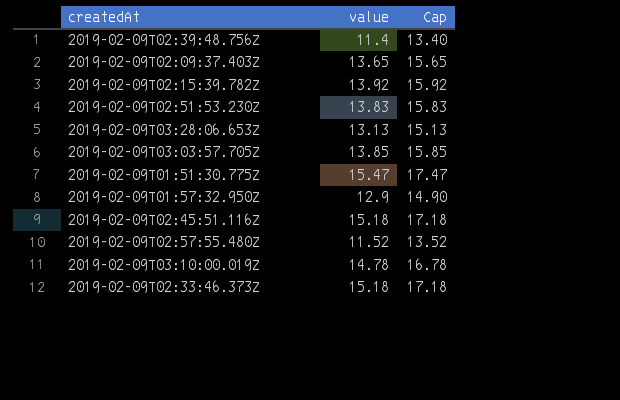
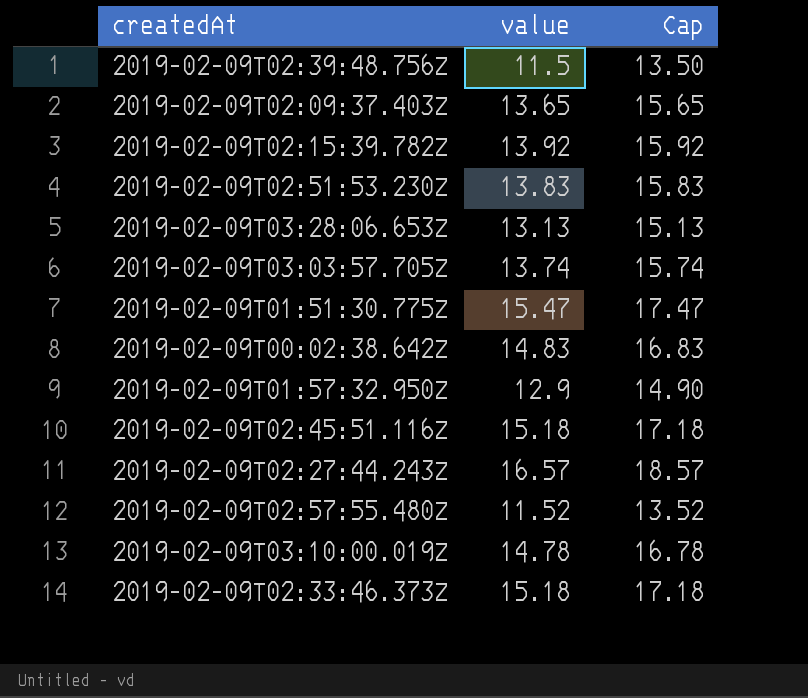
2019-02-09T02:39:48.756Z | value: 11.4 -> 11.5
2019-02-09T02:39:48.756Z | Cap: 13.40 -> 13.50
2019-02-09T03:03:57.705Z | value: 13.85 -> 13.74
2019-02-09T03:03:57.705Z | Cap: 15.85 -> 15.74
row 2019-02-09T00:02:38.642Z: none -> 14.83 | 16.83
row 2019-02-09T02:27:44.243Z: none -> 16.57 | 18.57

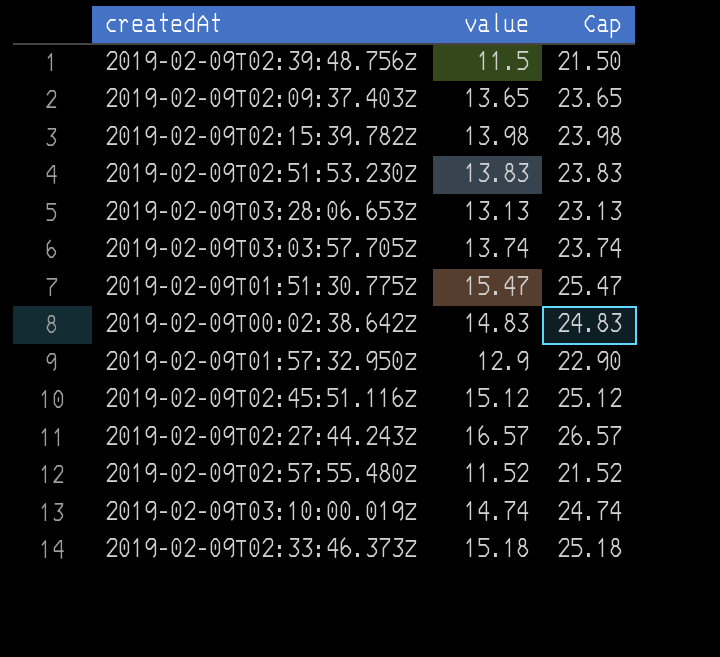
column Cap | formula: [value] + 2 -> [value] + 10
2019-02-09T02:15:39.782Z | value: 13.92 -> 13.98
2019-02-09T02:45:51.116Z | value: 15.18 -> 15.12
2019-02-09T03:10:00.019Z | value: 14.78 -> 14.74

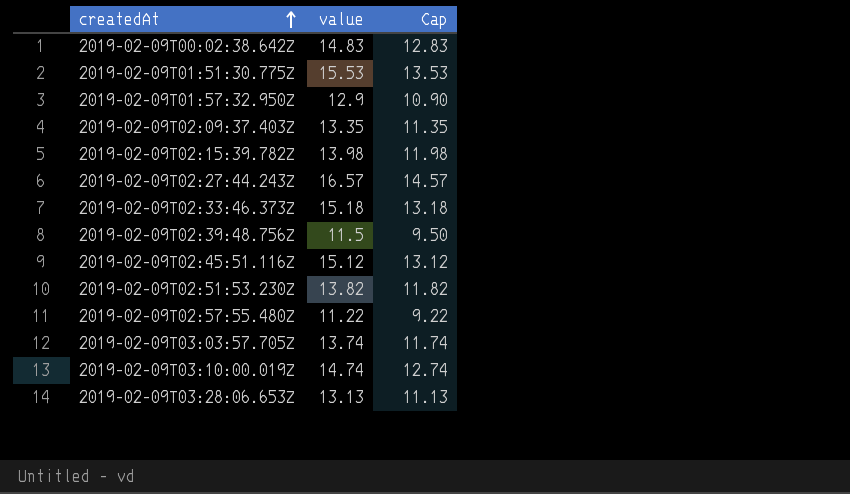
row order: none -> createdAt ascending
column Cap | formula: [value] + 10 -> [value] - 2
2019-02-09T01:51:30.775Z | value: 15.47 -> 15.53
2019-02-09T02:09:37.403Z | value: 13.65 -> 13.35
2019-02-09T02:51:53.230Z | value: 13.83 -> 13.82
2019-02-09T02:57:55.480Z | value: 11.52 -> 11.22

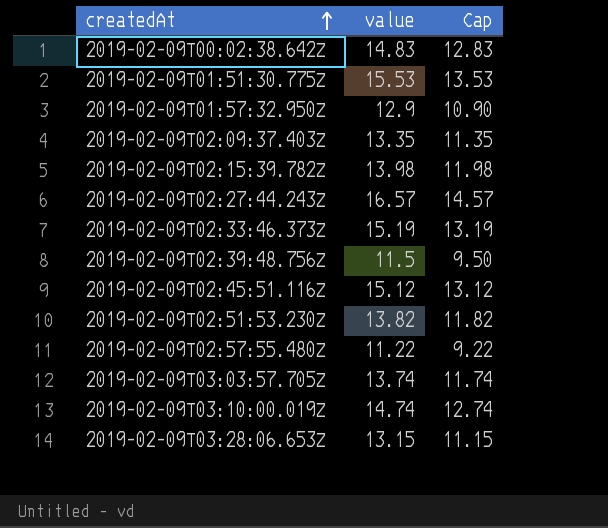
2019-02-09T02:33:46.373Z | value: 15.18 -> 15.19
2019-02-09T02:33:46.373Z | Cap: 13.18 -> 13.19
2019-02-09T03:28:06.653Z | value: 13.13 -> 13.15
2019-02-09T03:28:06.653Z | Cap: 11.13 -> 11.15

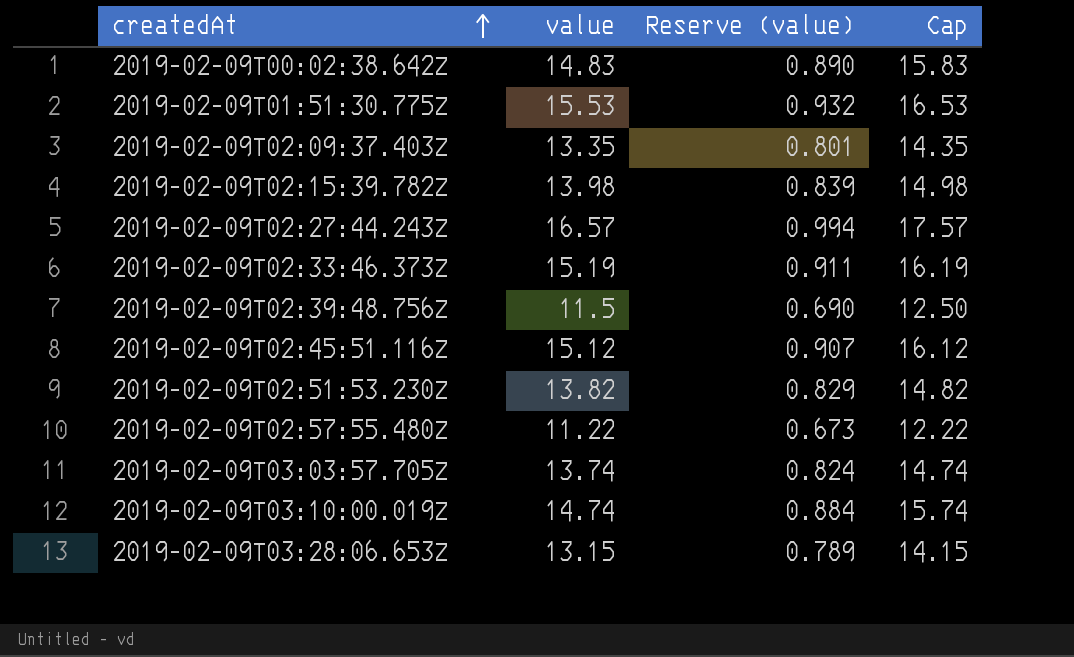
column Reserve (value) | formula: none -> [value] * 0.06
column Cap | formula: [value] - 2 -> [value] + 1
row 2019-02-09T01:57:32.950Z: 12.9 | 10.90 -> none

